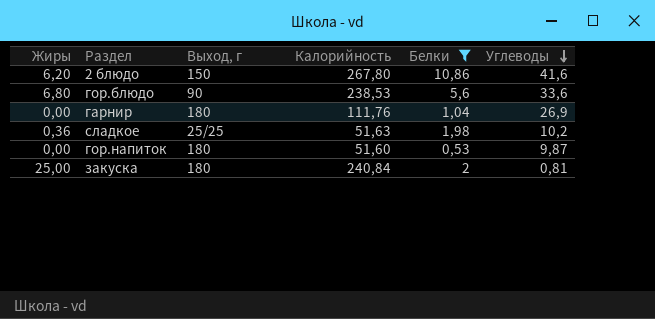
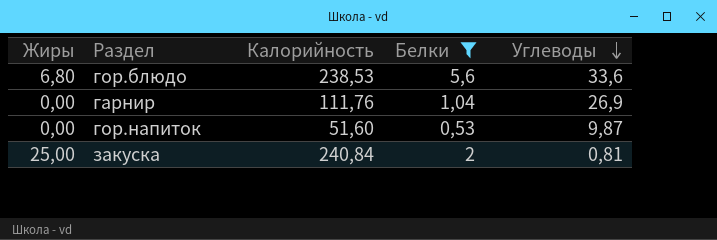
column Выход, г | position: 3 -> none
row 2 блюдо: 6,20 | 150 | 267,80 | 10,86 | 41,6 -> none
row сладкое: 0,36 | 25/25 | 51,63 | 1,98 | 10,2 -> none

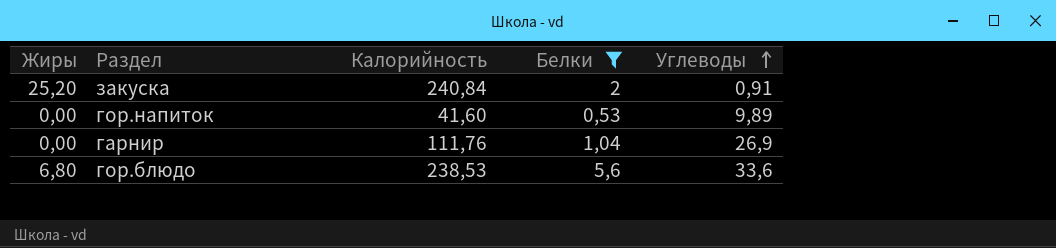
row order: Углеводы descending -> Углеводы ascending
закуска | Жиры: 25,00 -> 25,20
закуска | Углеводы: 0,81 -> 0,91
гор.напиток | Калорийность: 51,60 -> 41,60
гор.напиток | Углеводы: 9,87 -> 9,89

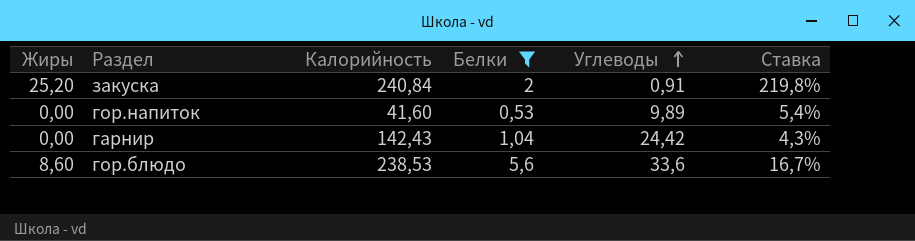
column Ставка | formula: none -> [Белки] / [Углеводы]
гарнир | Калорийность: 111,76 -> 142,43
гарнир | Углеводы: 26,9 -> 24,42
гор.блюдо | Жиры: 6,80 -> 8,60

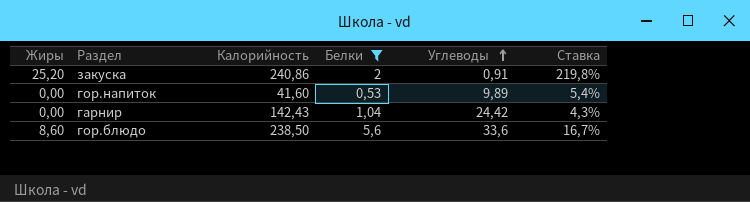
закуска | Калорийность: 240,84 -> 240,86
гор.блюдо | Калорийность: 238,53 -> 238,50

